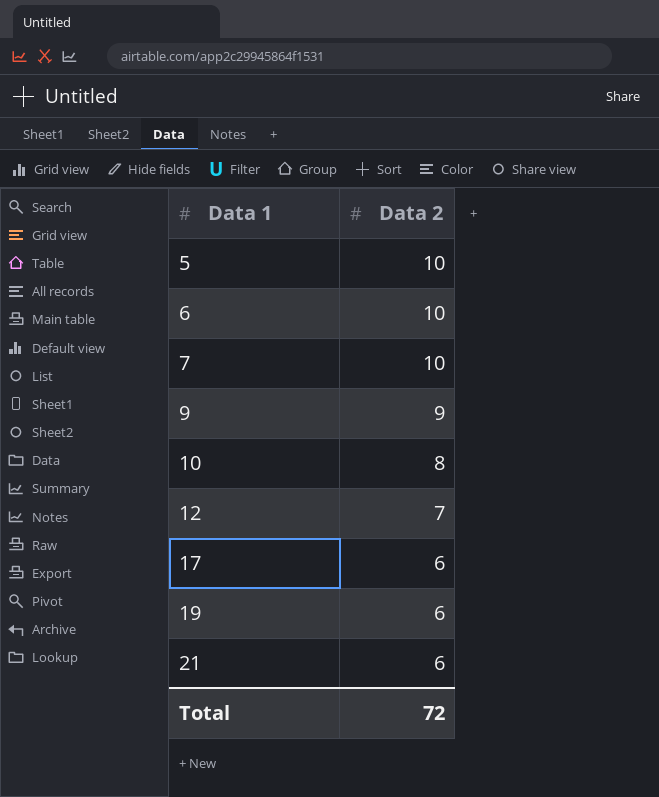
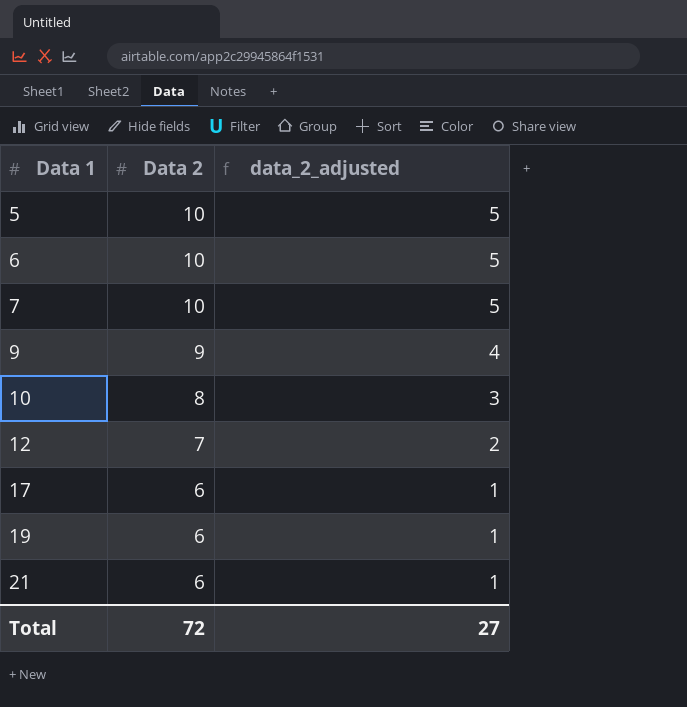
column data_2_adjusted | formula: none -> [Data 2] - 5

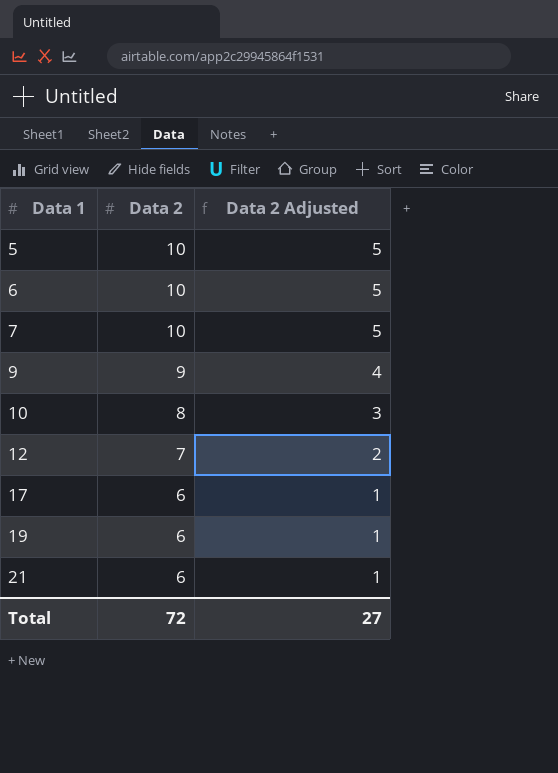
column name: data_2_adjusted -> Data 2 Adjusted

